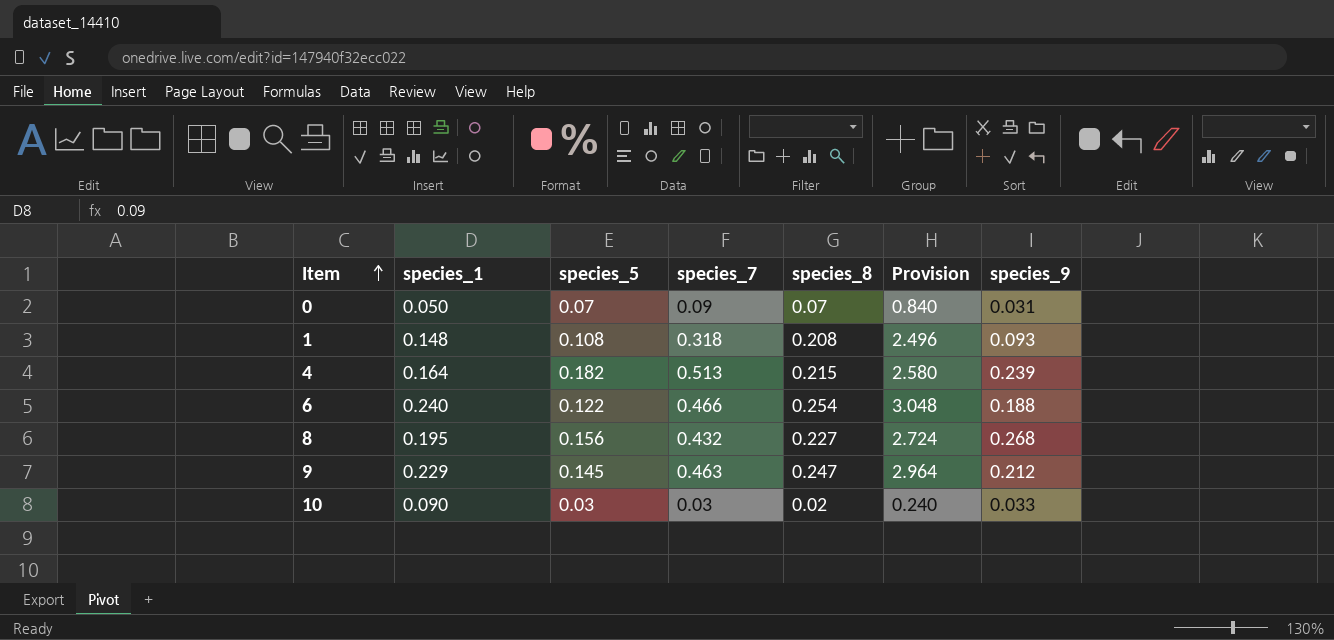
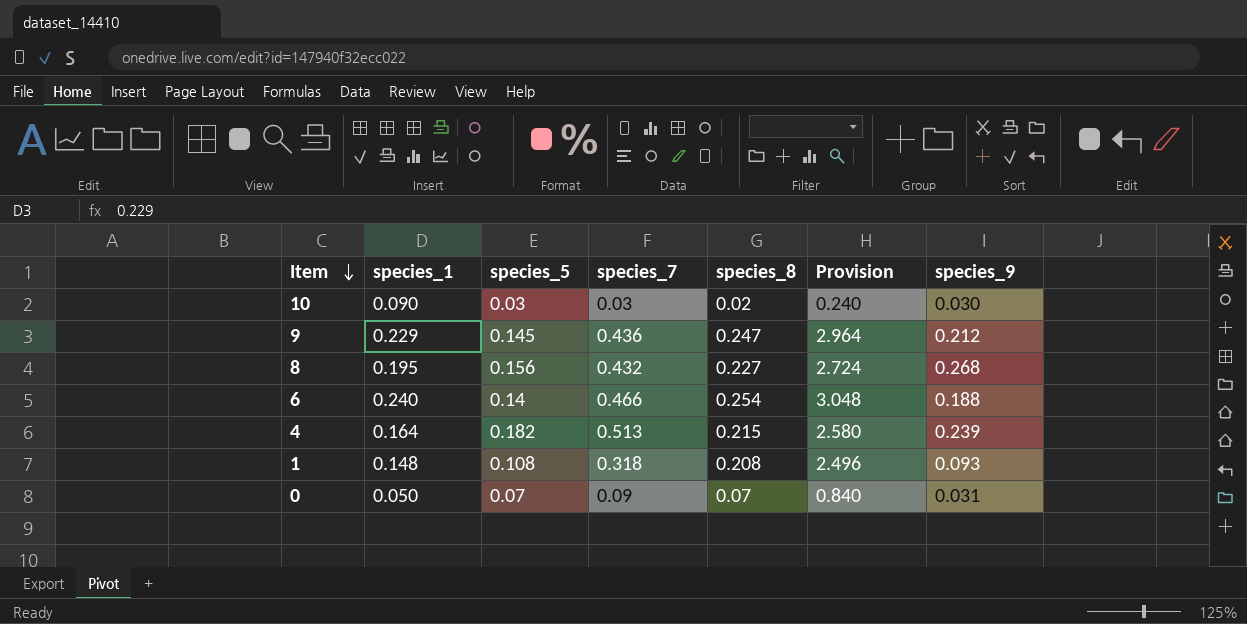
row order: Item ascending -> Item descending
10 | species_9: 0.033 -> 0.030
9 | species_7: 0.463 -> 0.436
6 | species_5: 0.122 -> 0.14

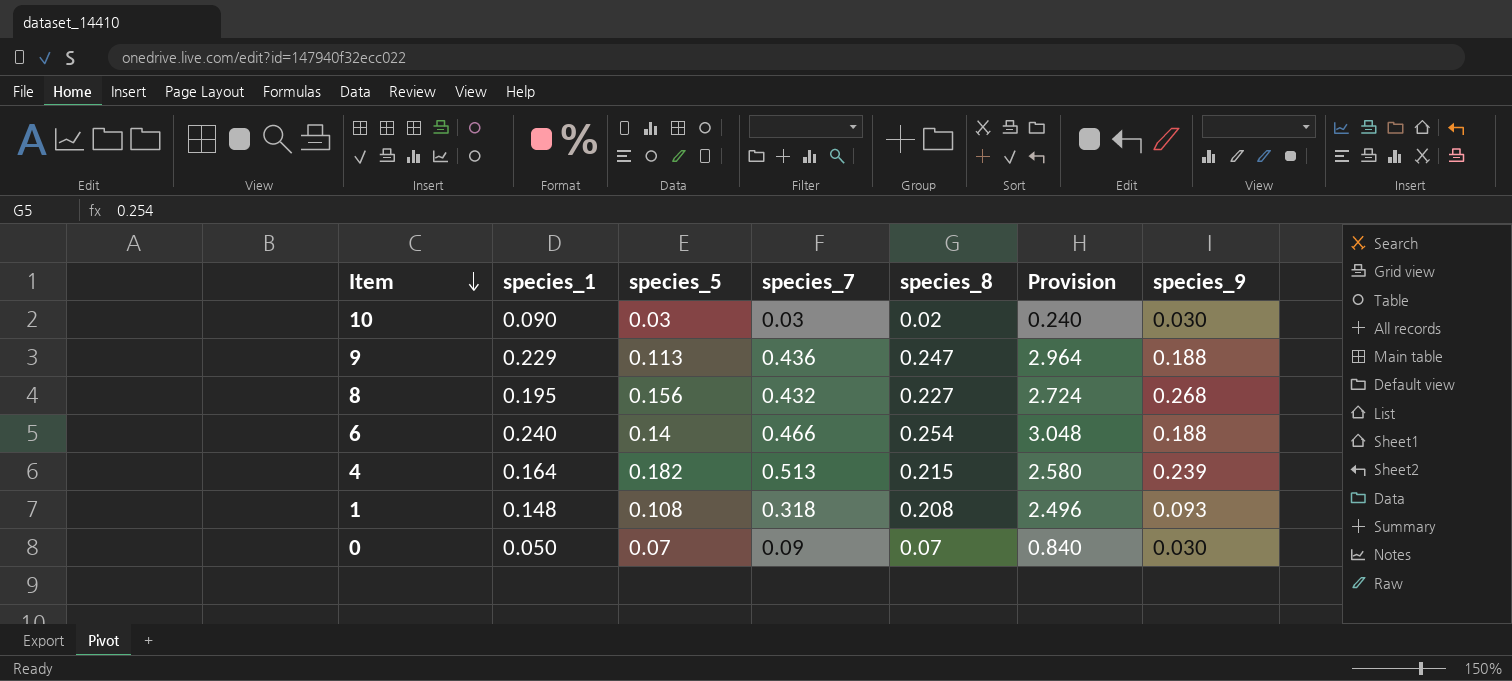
9 | species_5: 0.145 -> 0.113
9 | species_9: 0.212 -> 0.188
0 | species_9: 0.031 -> 0.030

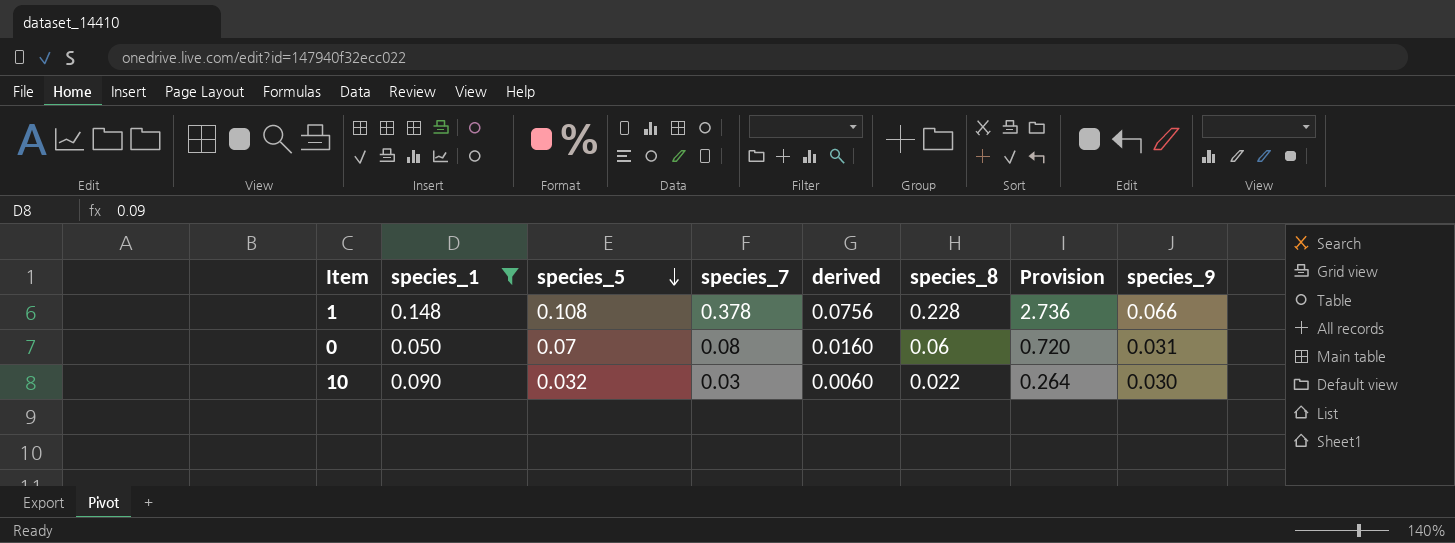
filter: none -> species_1 <= 0.148
row order: Item descending -> species_5 descending
column derived | formula: none -> [species_7] * 0.2
1 | species_7: 0.318 -> 0.378
1 | species_8: 0.208 -> 0.228
1 | Provision: 2.496 -> 2.736
1 | species_9: 0.093 -> 0.066
0 | species_7: 0.09 -> 0.08
0 | species_8: 0.07 -> 0.06
0 | Provision: 0.840 -> 0.720
0 | species_9: 0.030 -> 0.031
10 | species_5: 0.03 -> 0.032
10 | species_8: 0.02 -> 0.022
10 | Provision: 0.240 -> 0.264

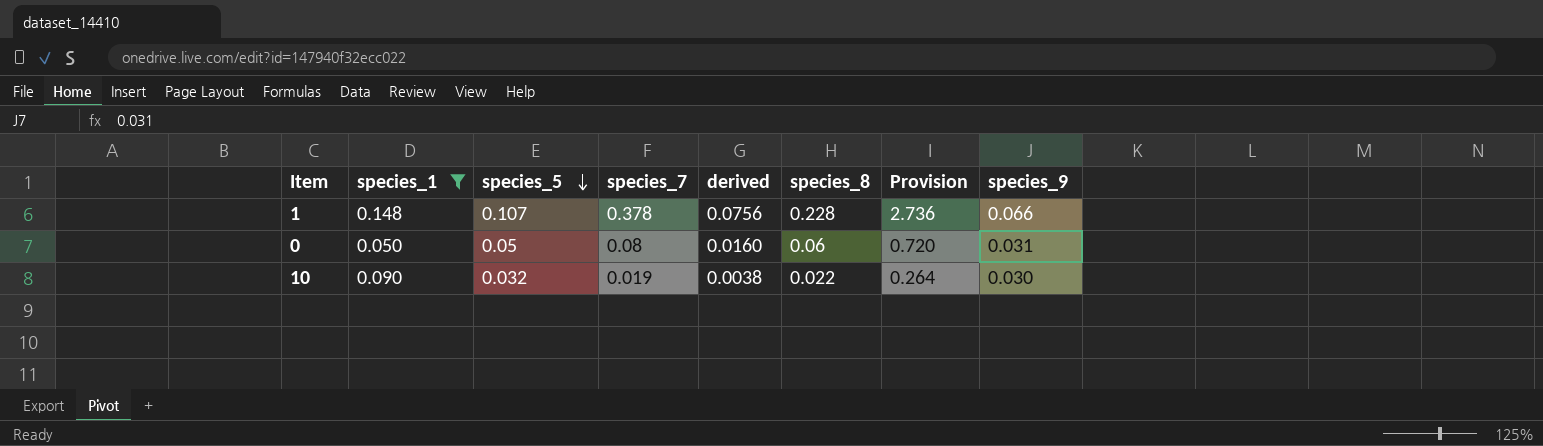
1 | species_5: 0.108 -> 0.107
0 | species_5: 0.07 -> 0.05
10 | species_7: 0.03 -> 0.019
10 | derived: 0.0060 -> 0.0038

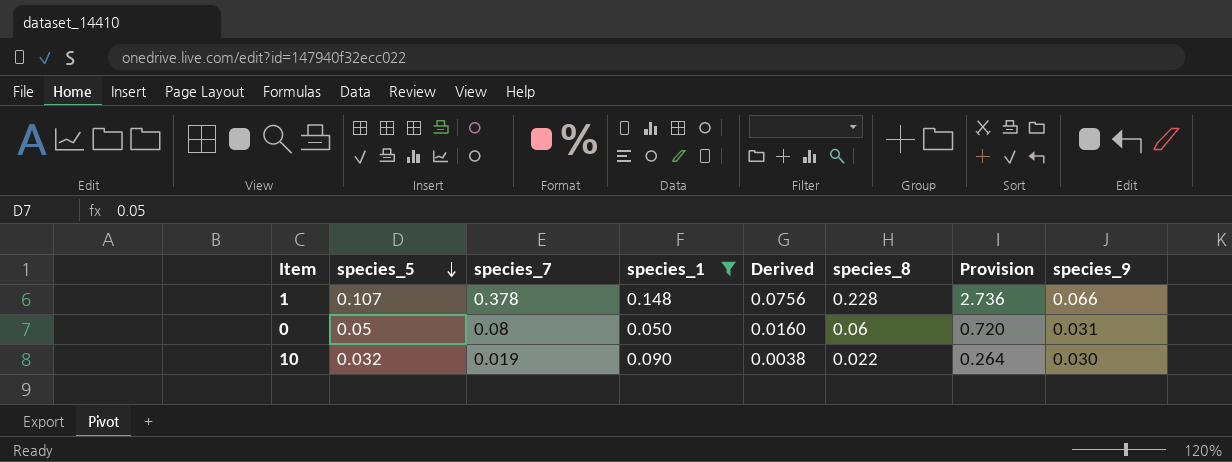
column species_1 | position: 2 -> 4
column name: derived -> Derived

